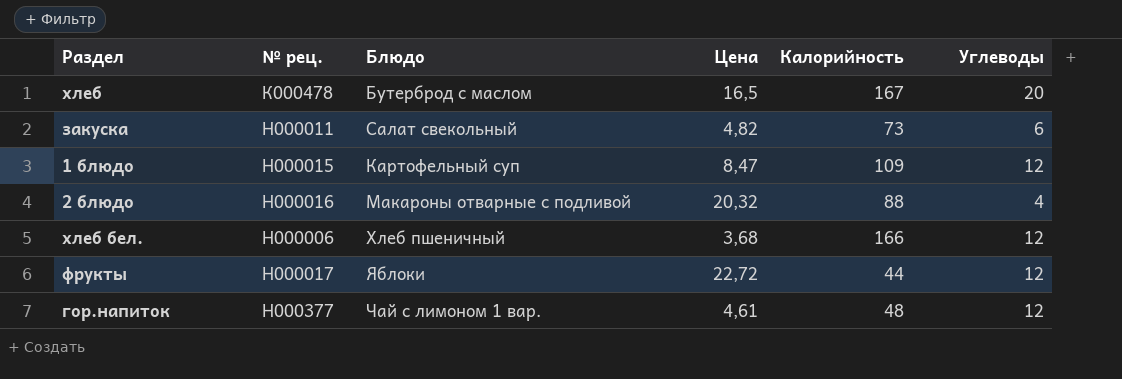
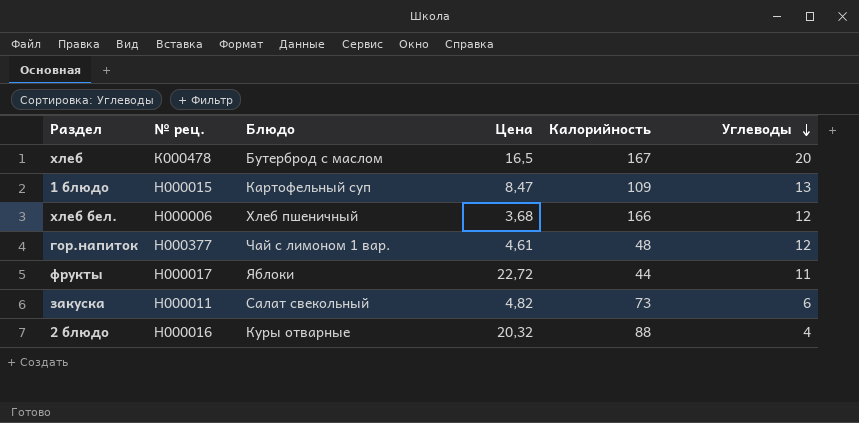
row order: none -> Углеводы descending
1 блюдо | Углеводы: 12 -> 13
фрукты | Углеводы: 12 -> 11
2 блюдо | Блюдо: Макароны отварные с подливой -> Куры отварные

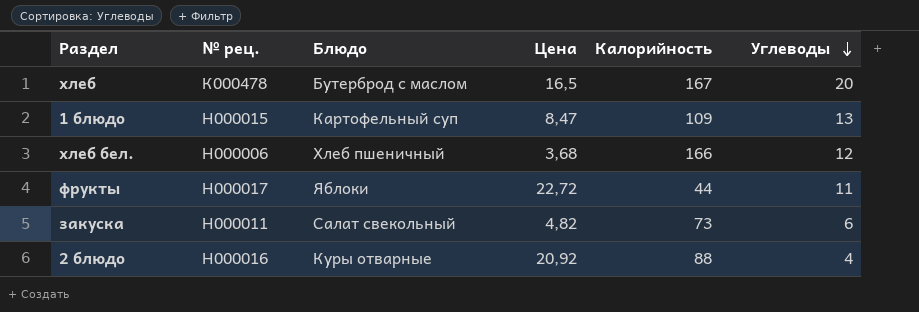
row гор.напиток: Н000377 | Чай с лимоном 1 вар. | 4,61 | 48 | 12 -> none
2 блюдо | Цена: 20,32 -> 20,92

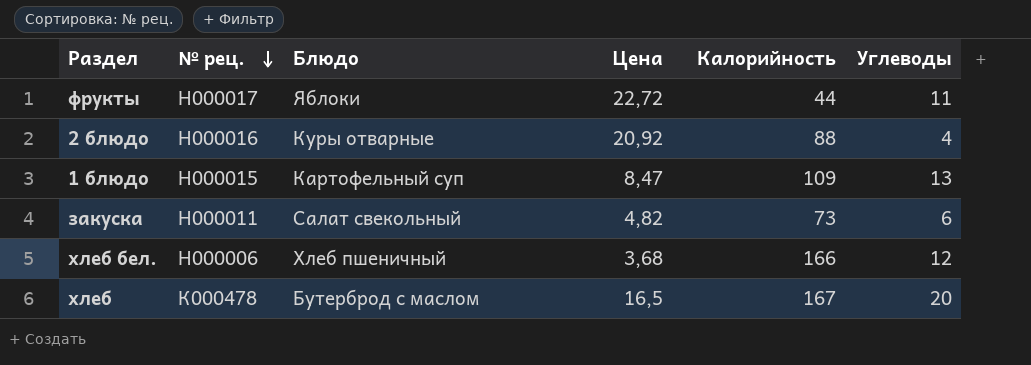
row order: Углеводы descending -> № рец. descending

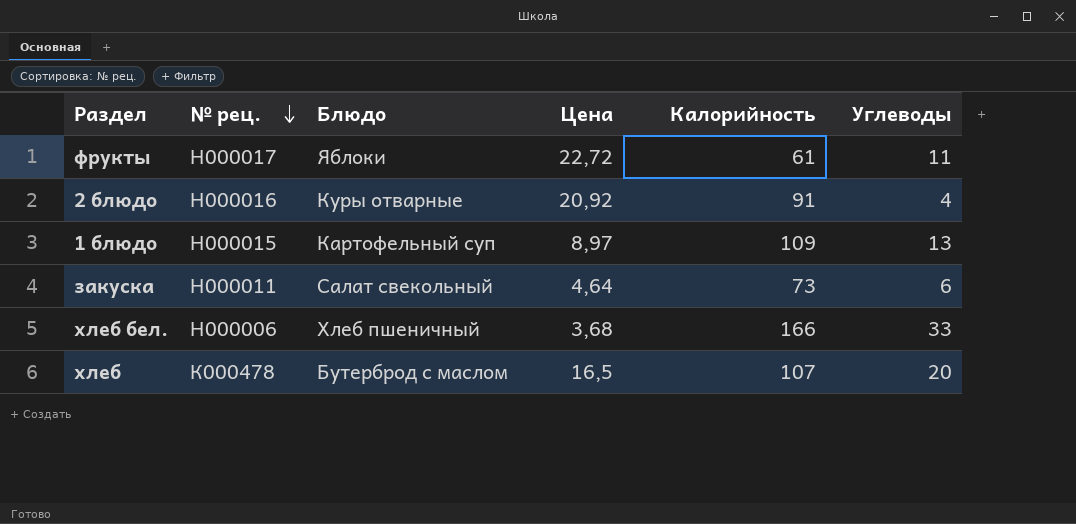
фрукты | Калорийность: 44 -> 61
2 блюдо | Калорийность: 88 -> 91
1 блюдо | Цена: 8,47 -> 8,97
закуска | Цена: 4,82 -> 4,64
хлеб бел. | Углеводы: 12 -> 33
хлеб | Калорийность: 167 -> 107

